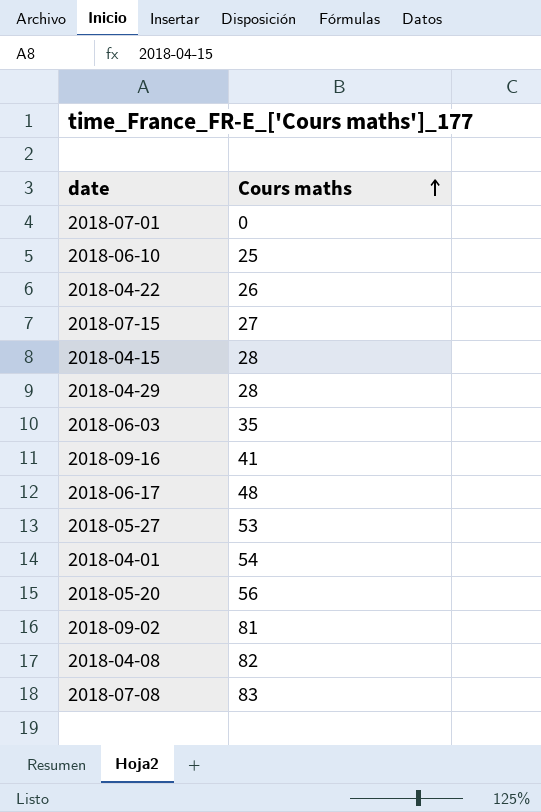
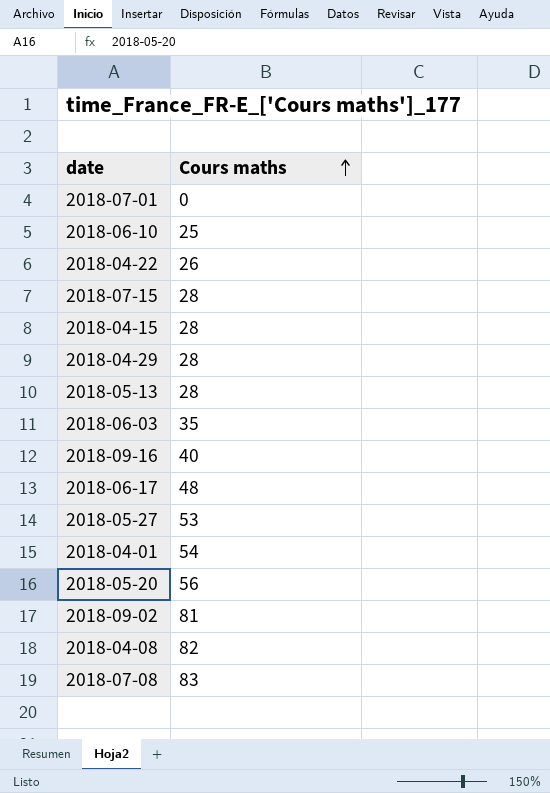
2018-07-15 | Cours maths: 27 -> 28
row 2018-05-13: none -> 28
2018-09-16 | Cours maths: 41 -> 40

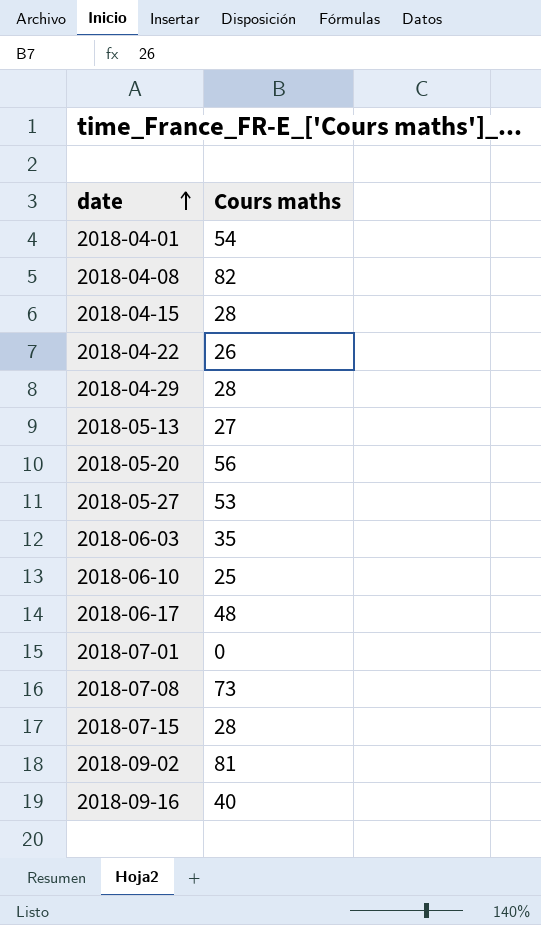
row order: Cours maths ascending -> date ascending
2018-05-13 | Cours maths: 28 -> 27
2018-07-08 | Cours maths: 83 -> 73

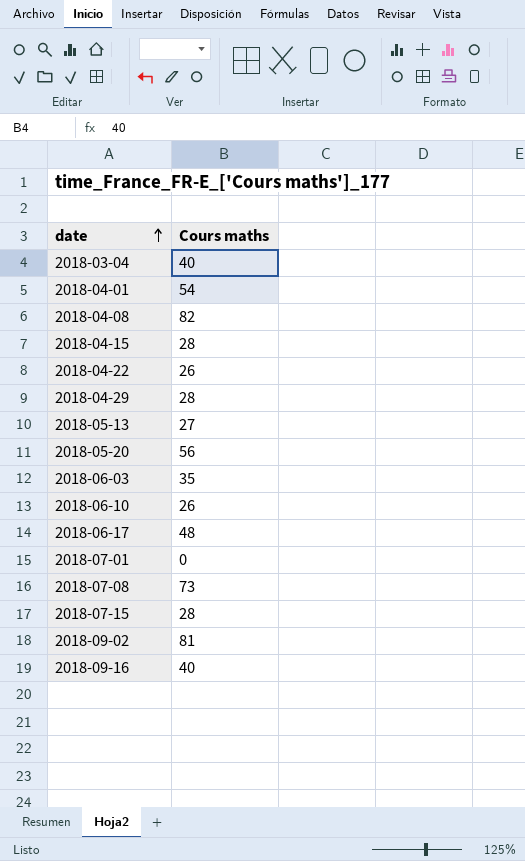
row 2018-05-27: 53 -> none
row 2018-03-04: none -> 40
2018-06-10 | Cours maths: 25 -> 26

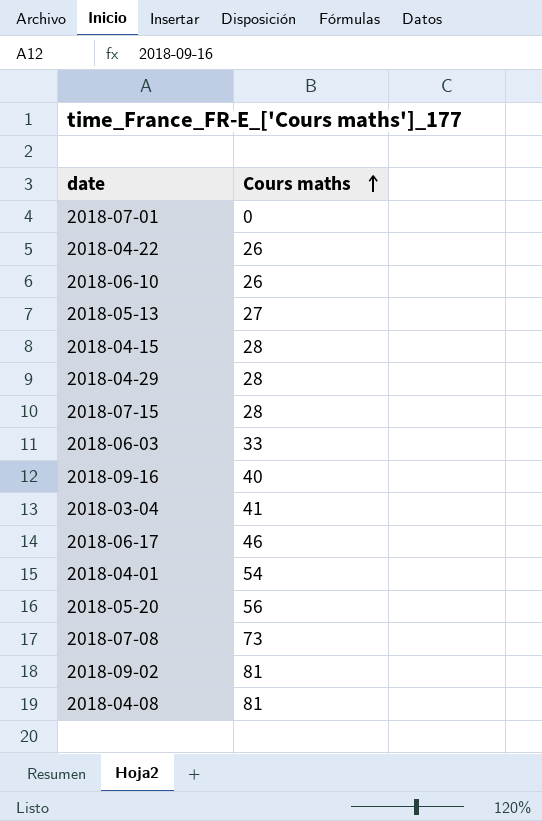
row order: date ascending -> Cours maths ascending
2018-06-03 | Cours maths: 35 -> 33
2018-03-04 | Cours maths: 40 -> 41
2018-06-17 | Cours maths: 48 -> 46
2018-04-08 | Cours maths: 82 -> 81

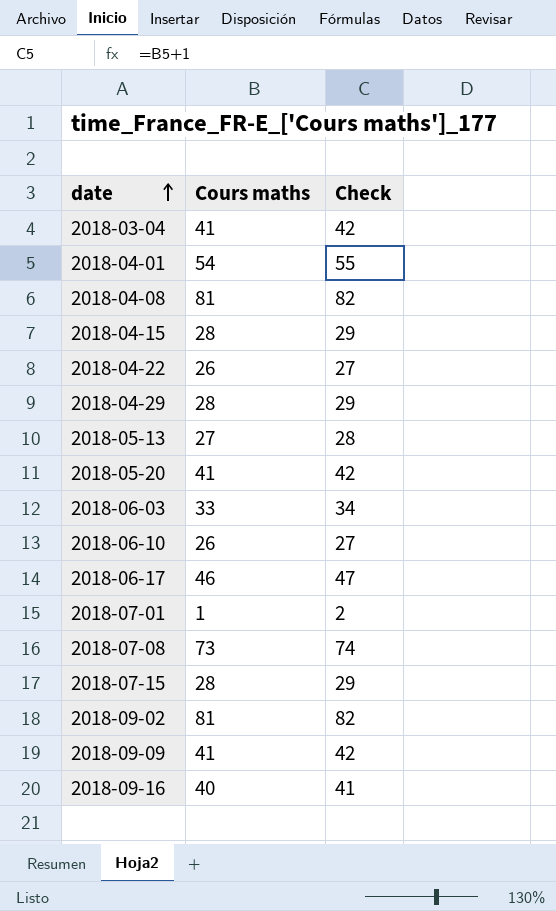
row order: Cours maths ascending -> date ascending
column Check | formula: none -> [Cours maths] + 1
2018-05-20 | Cours maths: 56 -> 41
2018-07-01 | Cours maths: 0 -> 1
row 2018-09-09: none -> 41 | 42

